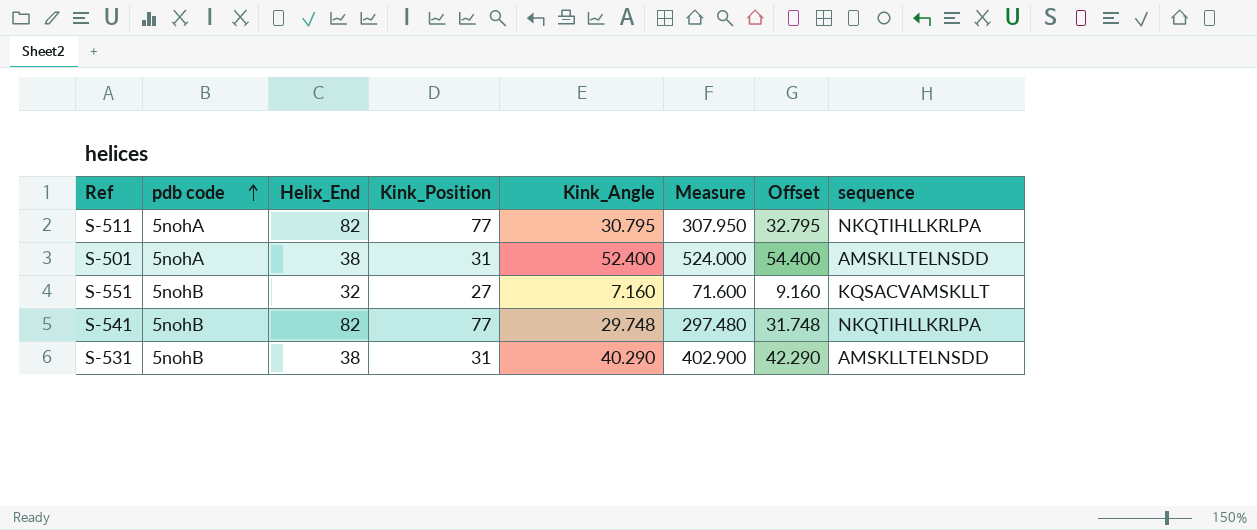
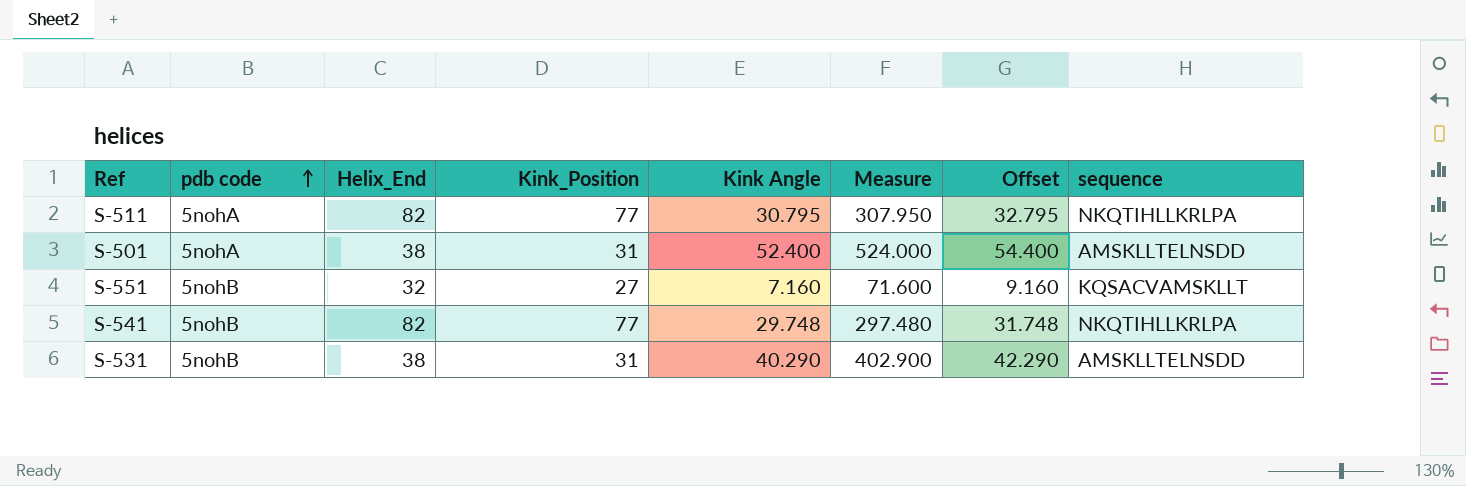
column name: Kink_Angle -> Kink Angle

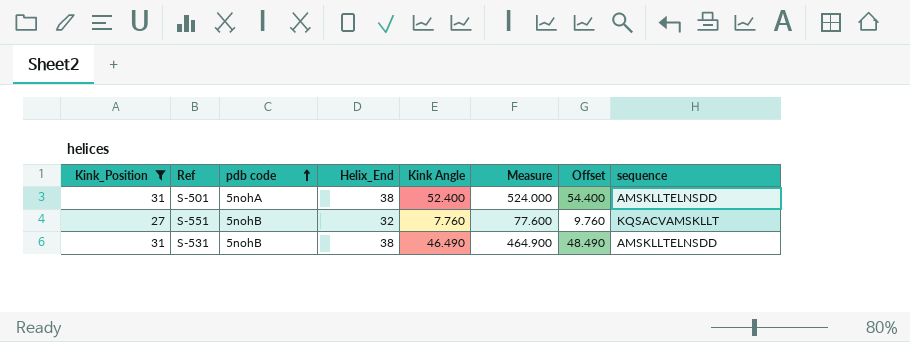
filter: none -> Kink_Position != 77
column Kink_Position | position: 4 -> 1
S-551 | Kink Angle: 7.160 -> 7.760
S-551 | Measure: 71.600 -> 77.600
S-551 | Offset: 9.160 -> 9.760
S-531 | Kink Angle: 40.290 -> 46.490
S-531 | Measure: 402.900 -> 464.900
S-531 | Offset: 42.290 -> 48.490

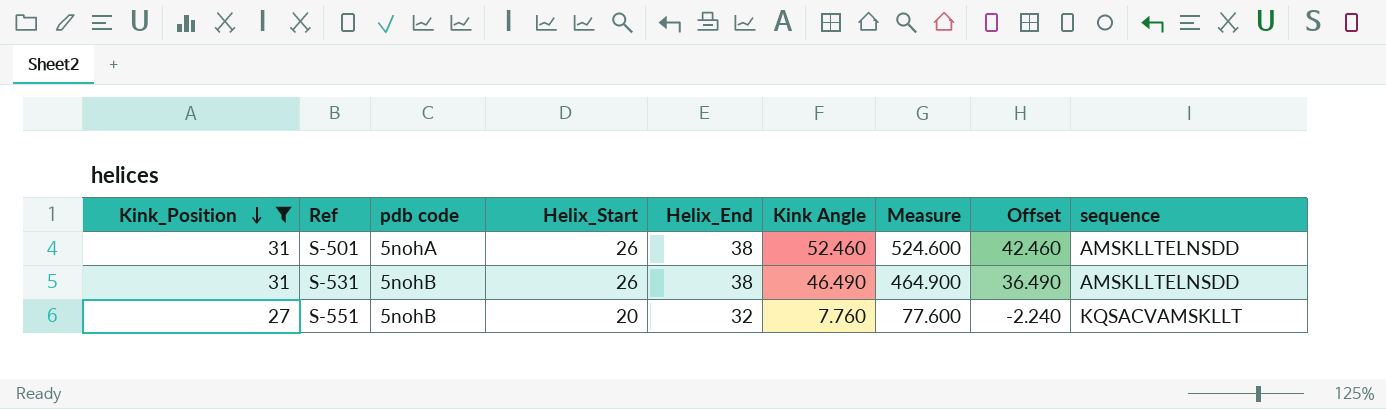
row order: pdb code ascending -> Kink_Position descending
column Helix_Start | position: none -> 4
column Offset | formula: [Kink Angle] + 2 -> [Kink Angle] - 10
S-501 | Kink Angle: 52.400 -> 52.460
S-501 | Measure: 524.000 -> 524.600

